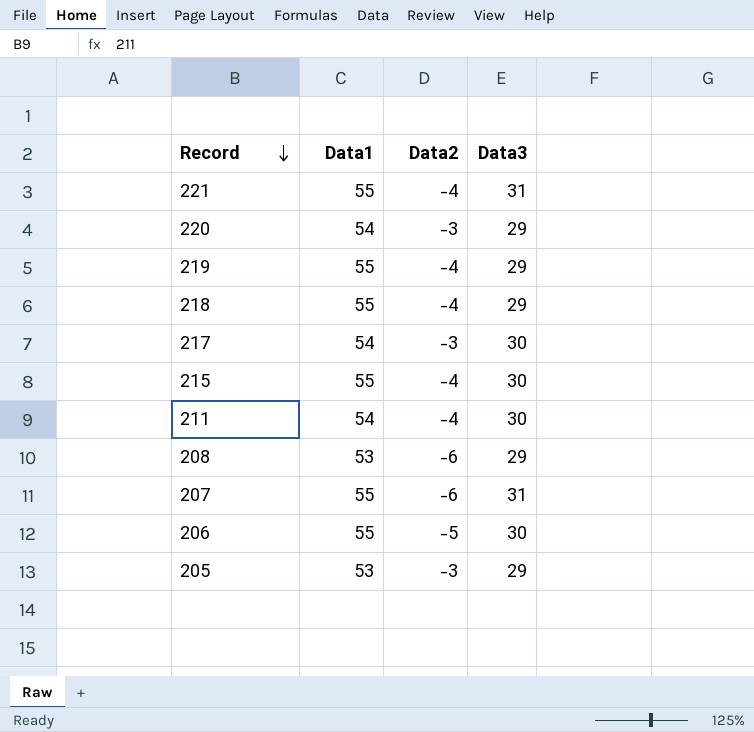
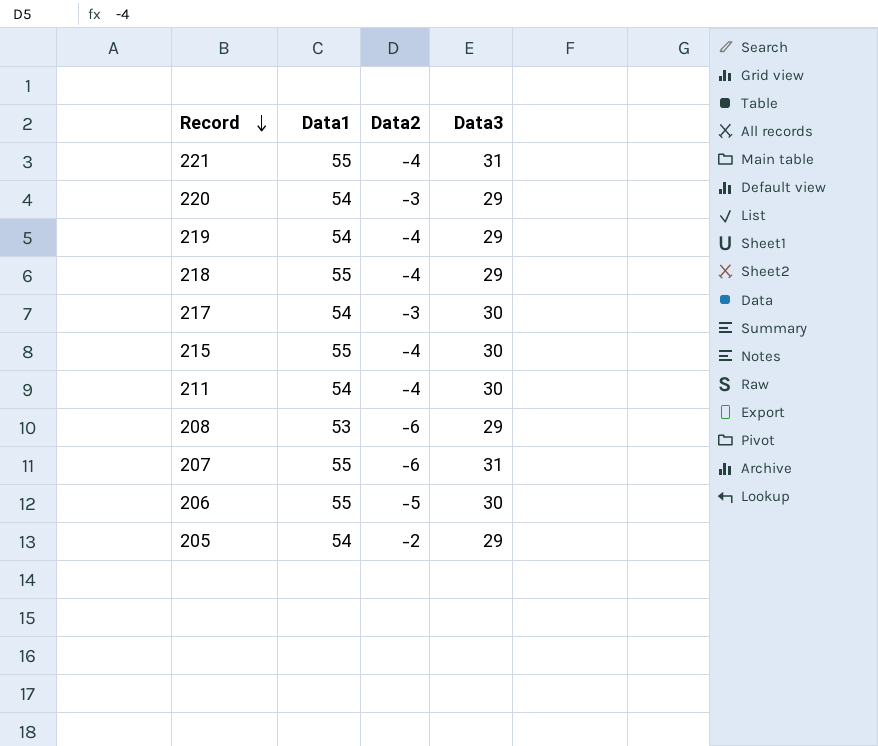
219 | Data1: 55 -> 54
205 | Data1: 53 -> 54
205 | Data2: -3 -> -2

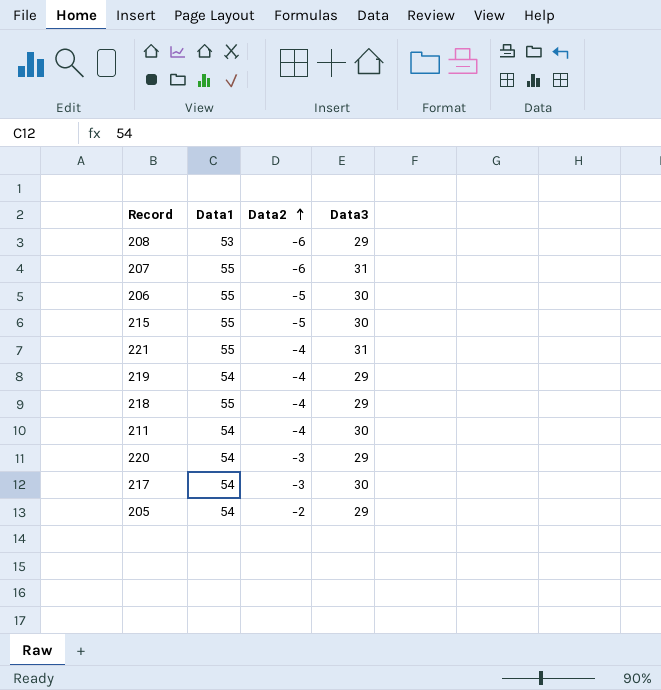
row order: Record descending -> Data2 ascending
215 | Data2: -4 -> -5

